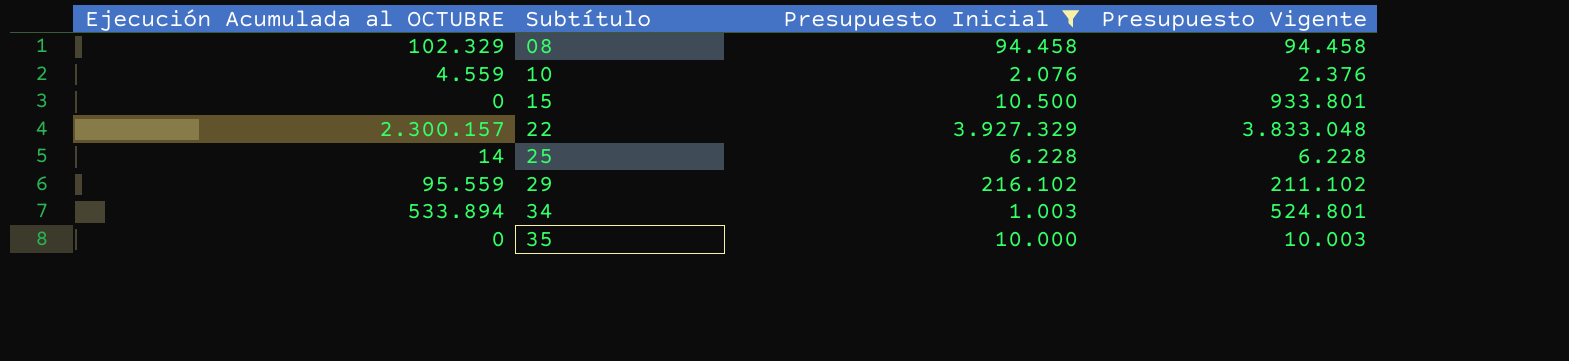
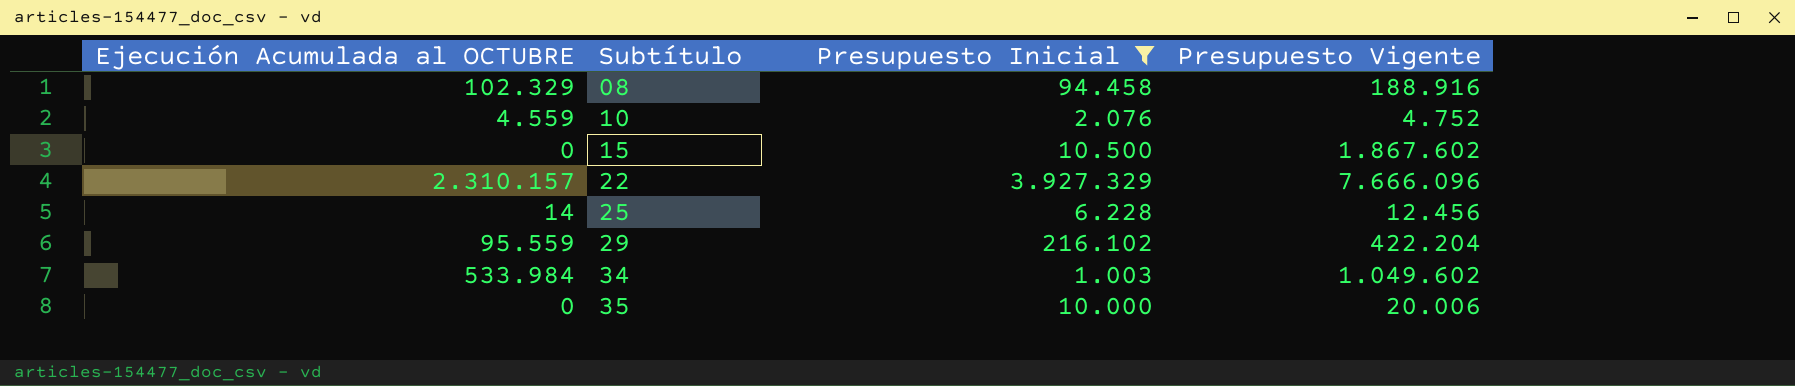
08 | Presupuesto Vigente: 94.458 -> 188.916
10 | Presupuesto Vigente: 2.376 -> 4.752
15 | Presupuesto Vigente: 933.801 -> 1.867.602
22 | Ejecución Acumulada al OCTUBRE: 2.300.157 -> 2.310.157
22 | Presupuesto Vigente: 3.833.048 -> 7.666.096
25 | Presupuesto Vigente: 6.228 -> 12.456
29 | Presupuesto Vigente: 211.102 -> 422.204
34 | Ejecución Acumulada al OCTUBRE: 533.894 -> 533.984
34 | Presupuesto Vigente: 524.801 -> 1.049.602
35 | Presupuesto Vigente: 10.003 -> 20.006

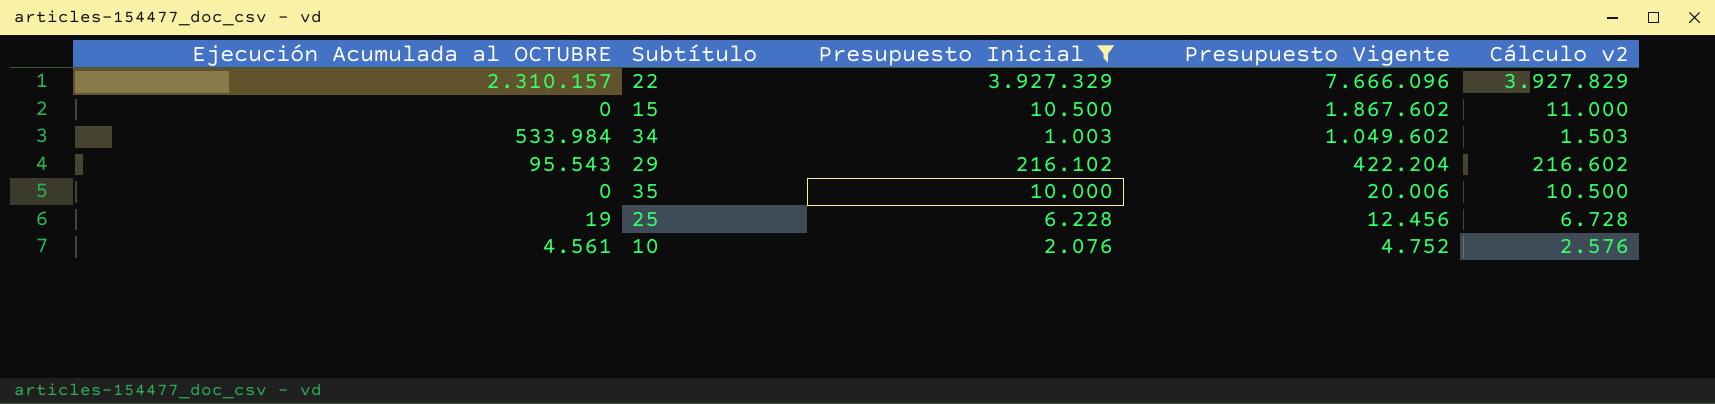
row order: Subtítulo ascending -> Presupuesto Vigente descending
column Cálculo v2 | formula: none -> [Presupuesto Inicial] + 500
row 08: 102.329 | 94.458 | 188.916 -> none
29 | Ejecución Acumulada al OCTUBRE: 95.559 -> 95.543
25 | Ejecución Acumulada al OCTUBRE: 14 -> 19
10 | Ejecución Acumulada al OCTUBRE: 4.559 -> 4.561

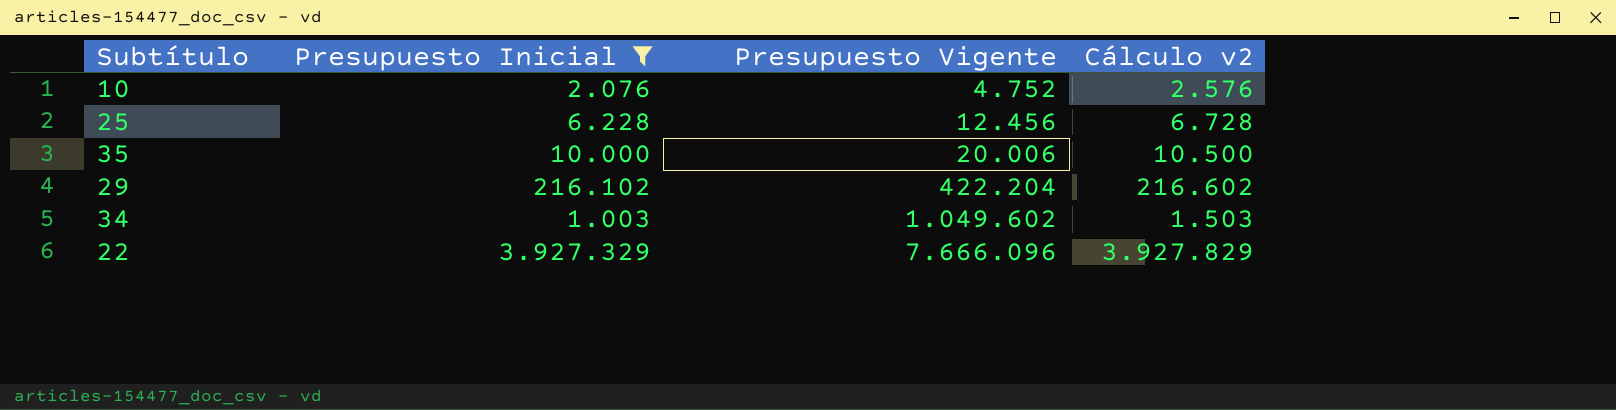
row order: Presupuesto Vigente descending -> Presupuesto Vigente ascending
column Ejecución Acumulada al OCTUBRE | position: 1 -> none
row 15: 0 | 10.500 | 1.867.602 | 11.000 -> none

